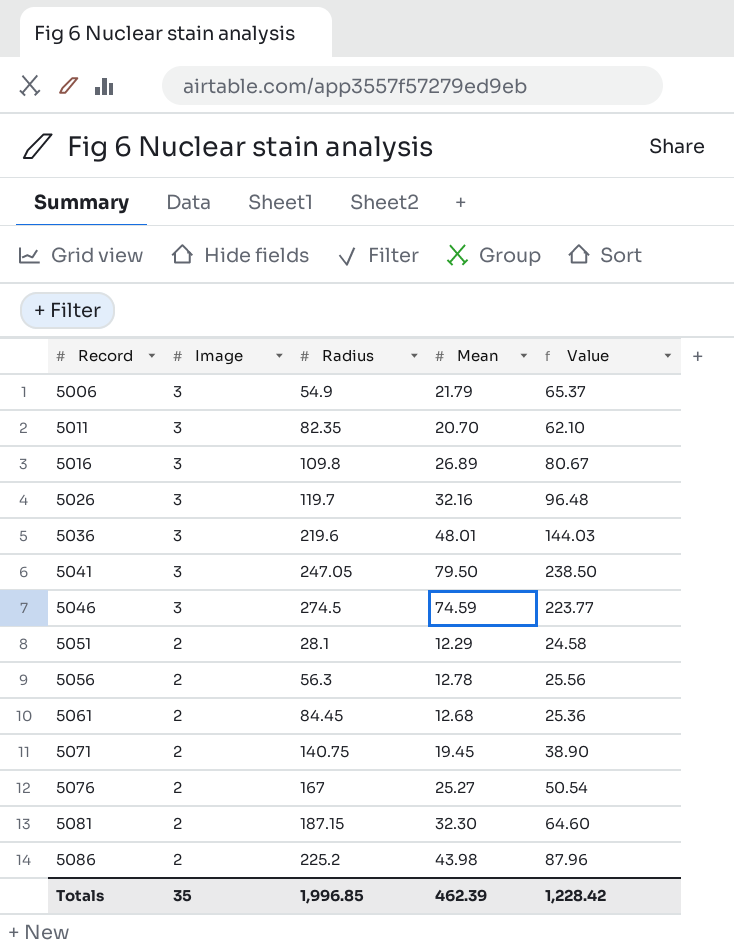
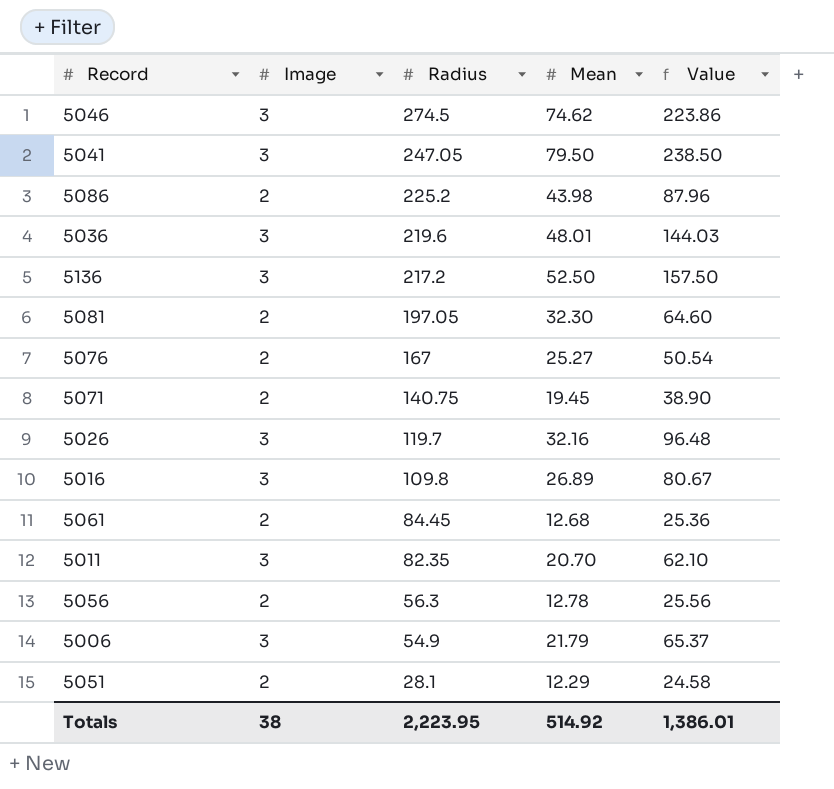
row order: Record ascending -> Radius descending
5046 | Mean: 74.59 -> 74.62
5046 | Value: 223.77 -> 223.86
row 5136: none -> 3 | 217.2 | 52.50 | 157.50
5081 | Radius: 187.15 -> 197.05
Totals | Image: 35 -> 38
Totals | Radius: 1,996.85 -> 2,223.95
Totals | Mean: 462.39 -> 514.92
Totals | Value: 1,228.42 -> 1,386.01

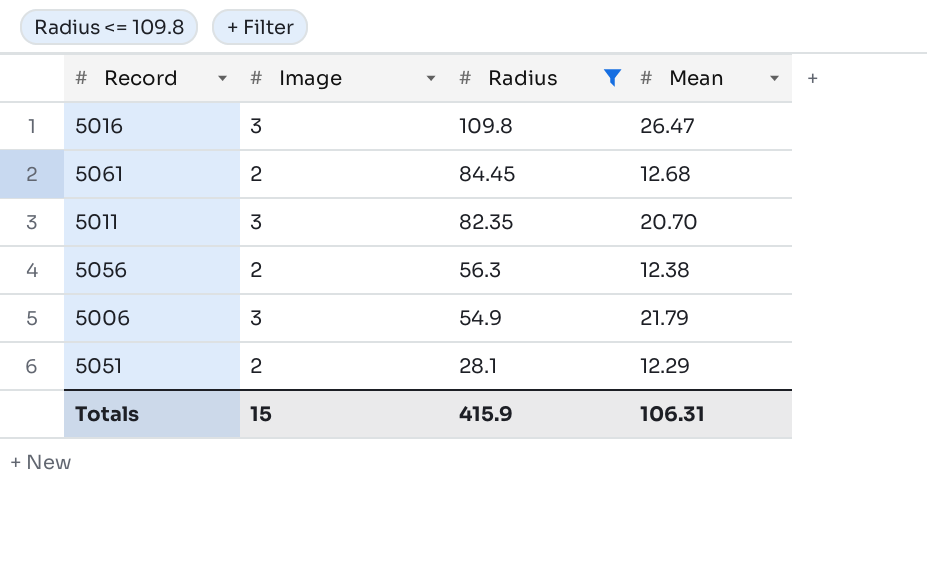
filter: none -> Radius <= 109.8
column Value | formula: [Image] * [Mean] -> none
5016 | Mean: 26.89 -> 26.47
5056 | Mean: 12.78 -> 12.38
Totals | Image: 38 -> 15
Totals | Radius: 2,223.95 -> 415.9
Totals | Mean: 514.92 -> 106.31

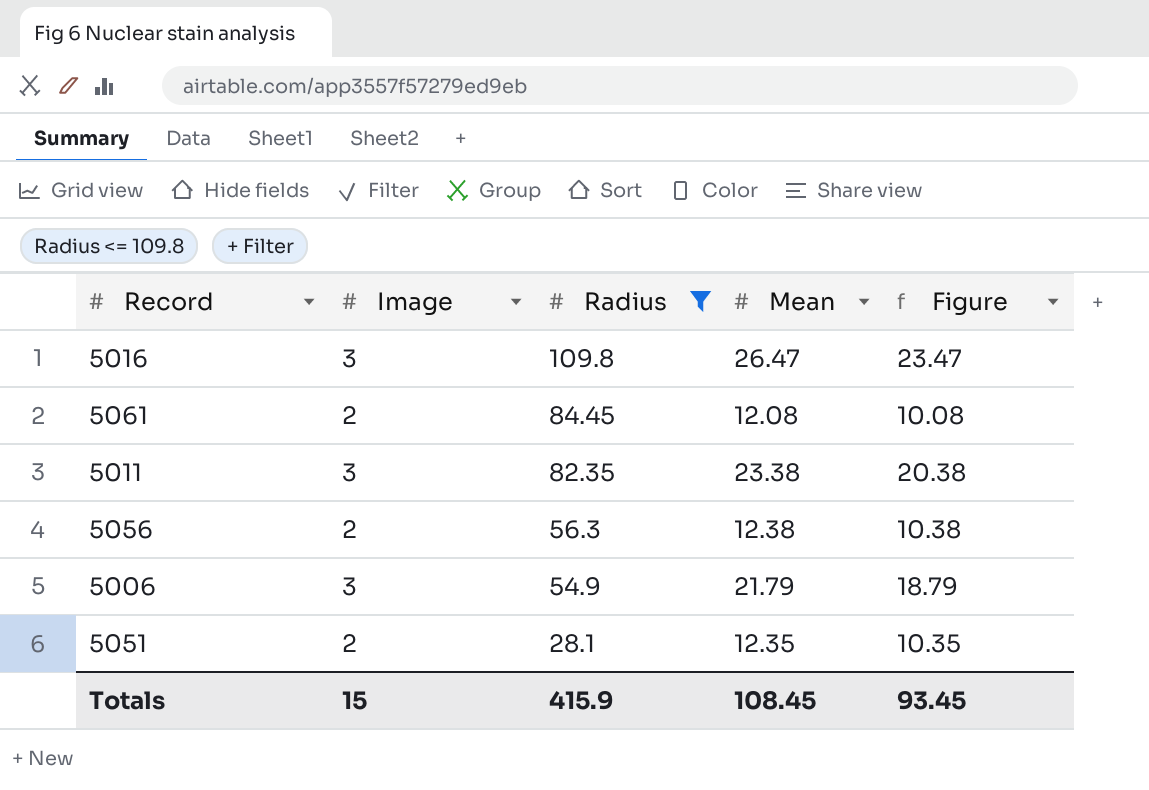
column Figure | formula: none -> [Mean] - [Image]
5061 | Mean: 12.68 -> 12.08
5011 | Mean: 20.70 -> 23.38
5051 | Mean: 12.29 -> 12.35
Totals | Mean: 106.31 -> 108.45

